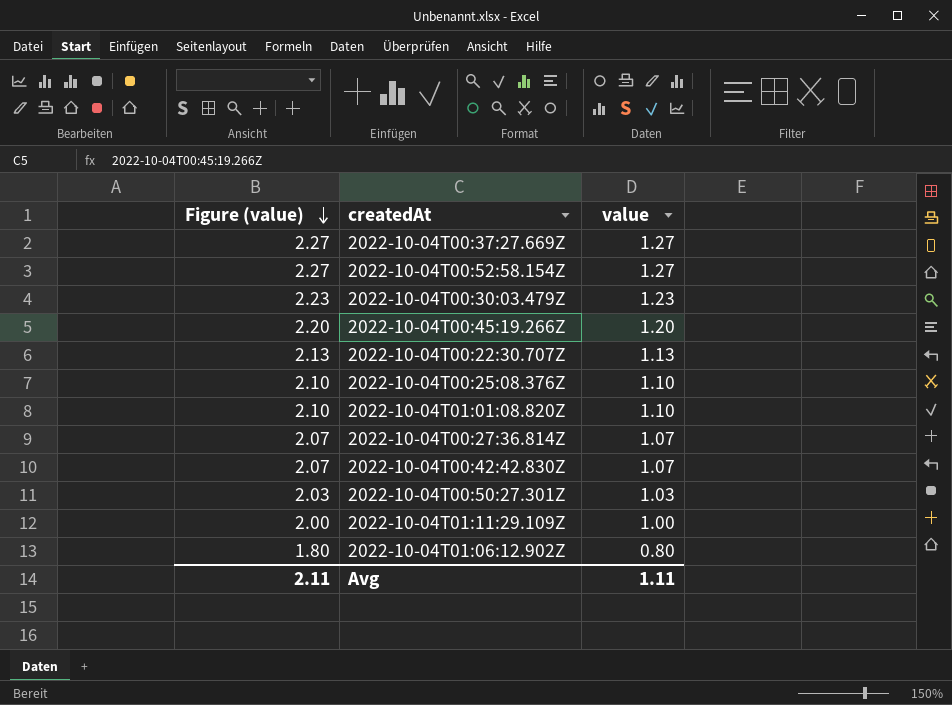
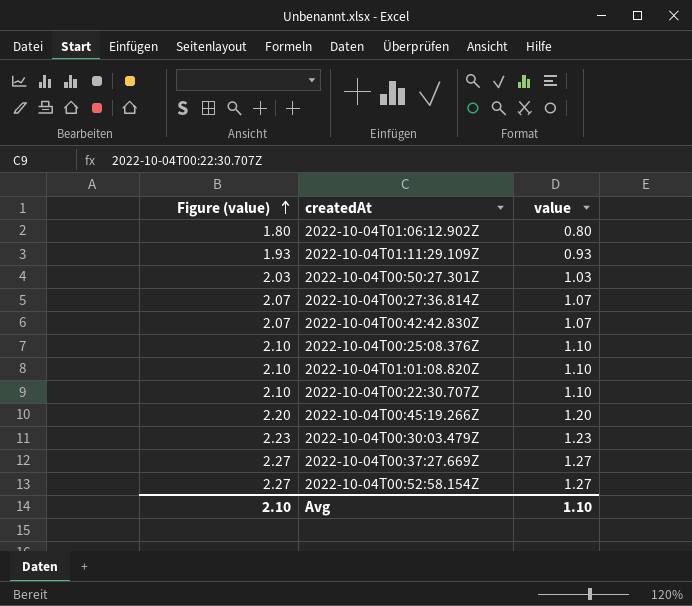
row order: Figure (value) descending -> Figure (value) ascending
2022-10-04T01:11:29.109Z | Figure (value): 2.00 -> 1.93
2022-10-04T01:11:29.109Z | value: 1.00 -> 0.93
2022-10-04T00:22:30.707Z | Figure (value): 2.13 -> 2.10
2022-10-04T00:22:30.707Z | value: 1.13 -> 1.10
Avg | Figure (value): 2.11 -> 2.10
Avg | value: 1.11 -> 1.10

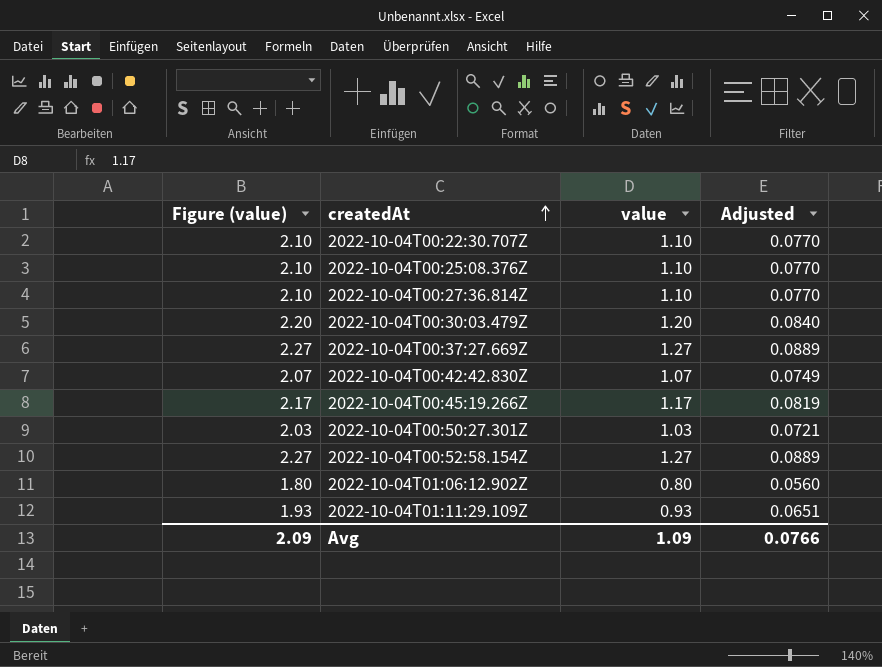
row order: Figure (value) ascending -> createdAt ascending
column Adjusted | formula: none -> [value] * 0.07
row 2022-10-04T01:01:08.820Z: 2.10 | 1.10 -> none
2022-10-04T00:27:36.814Z | Figure (value): 2.07 -> 2.10
2022-10-04T00:27:36.814Z | value: 1.07 -> 1.10
2022-10-04T00:30:03.479Z | Figure (value): 2.23 -> 2.20
2022-10-04T00:30:03.479Z | value: 1.23 -> 1.20
2022-10-04T00:45:19.266Z | Figure (value): 2.20 -> 2.17
2022-10-04T00:45:19.266Z | value: 1.20 -> 1.17
Avg | Figure (value): 2.10 -> 2.09
Avg | value: 1.10 -> 1.09

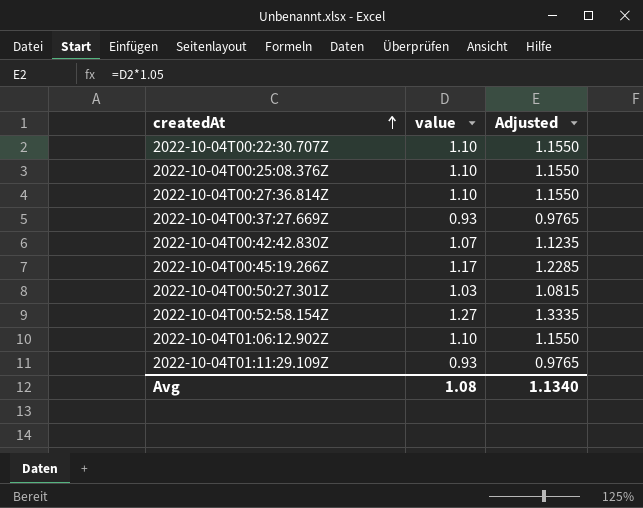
column Figure (value) | formula: [value] + 1 -> none
column Adjusted | formula: [value] * 0.07 -> [value] * 1.05
row 2022-10-04T00:30:03.479Z: 2.20 | 1.20 | 0.0840 -> none
2022-10-04T00:37:27.669Z | value: 1.27 -> 0.93
2022-10-04T01:06:12.902Z | value: 0.80 -> 1.10
Avg | value: 1.09 -> 1.08
Avg | Adjusted: 0.0766 -> 1.1340

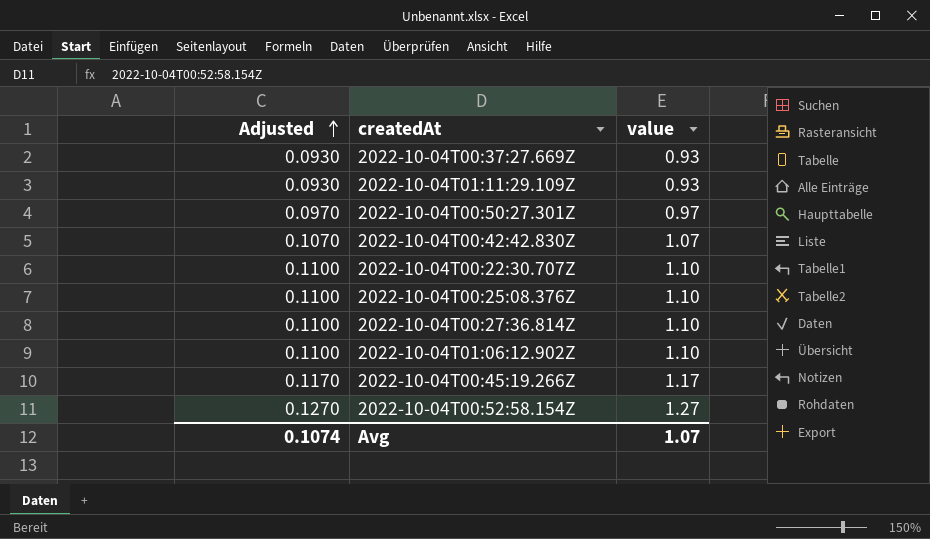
row order: createdAt ascending -> Adjusted ascending
column Adjusted | formula: [value] * 1.05 -> [value] * 0.1
column Adjusted | position: 3 -> 1
2022-10-04T00:50:27.301Z | value: 1.03 -> 0.97
Avg | Adjusted: 1.1340 -> 0.1074
Avg | value: 1.08 -> 1.07

